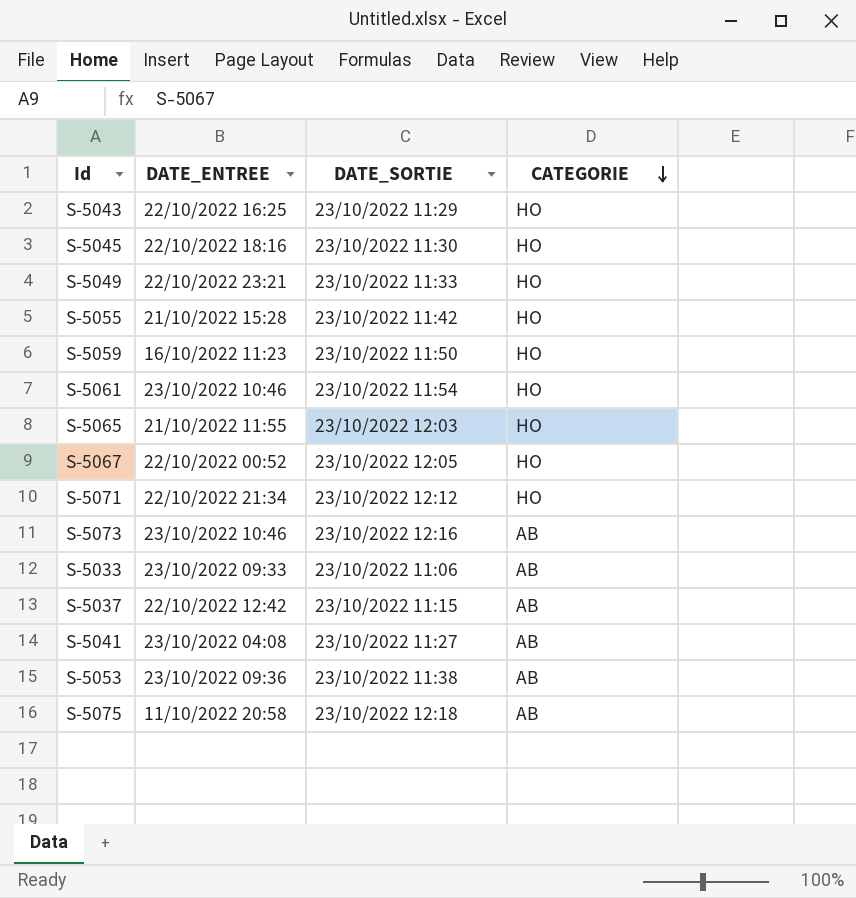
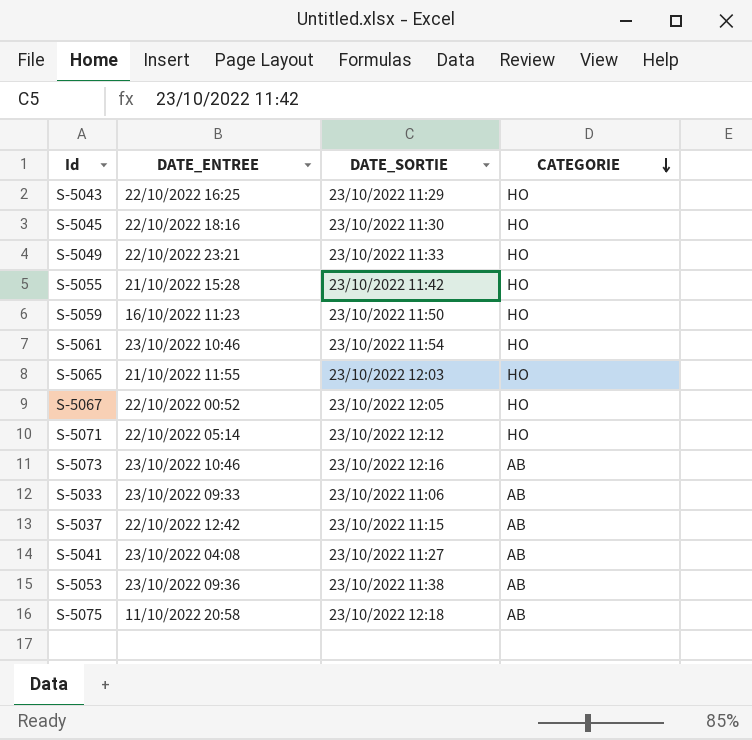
S-5071 | DATE_ENTREE: 22/10/2022 21:34 -> 22/10/2022 05:14

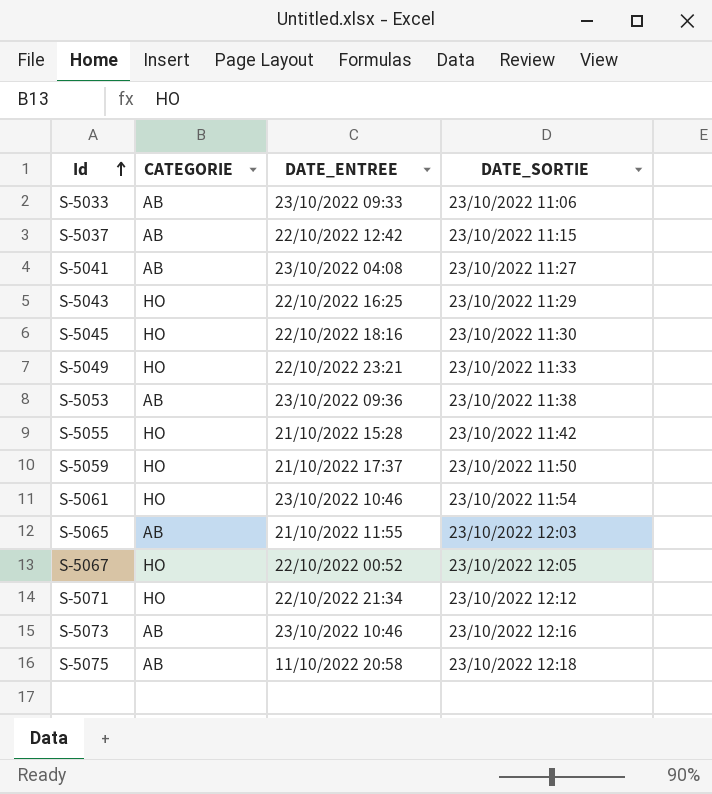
row order: CATEGORIE descending -> Id ascending
column CATEGORIE | position: 4 -> 2
S-5059 | DATE_ENTREE: 16/10/2022 11:23 -> 21/10/2022 17:37
S-5065 | CATEGORIE: HO -> AB
S-5071 | DATE_ENTREE: 22/10/2022 05:14 -> 22/10/2022 21:34

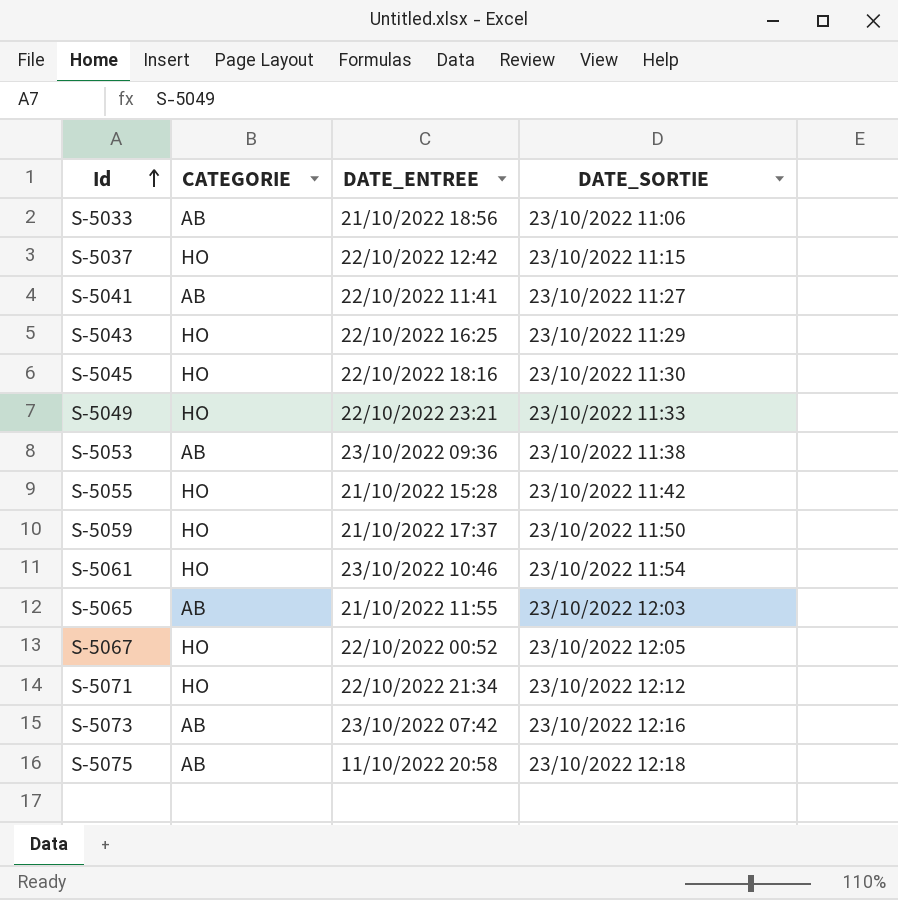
S-5033 | DATE_ENTREE: 23/10/2022 09:33 -> 21/10/2022 18:56
S-5037 | CATEGORIE: AB -> HO
S-5041 | DATE_ENTREE: 23/10/2022 04:08 -> 22/10/2022 11:41
S-5073 | DATE_ENTREE: 23/10/2022 10:46 -> 23/10/2022 07:42

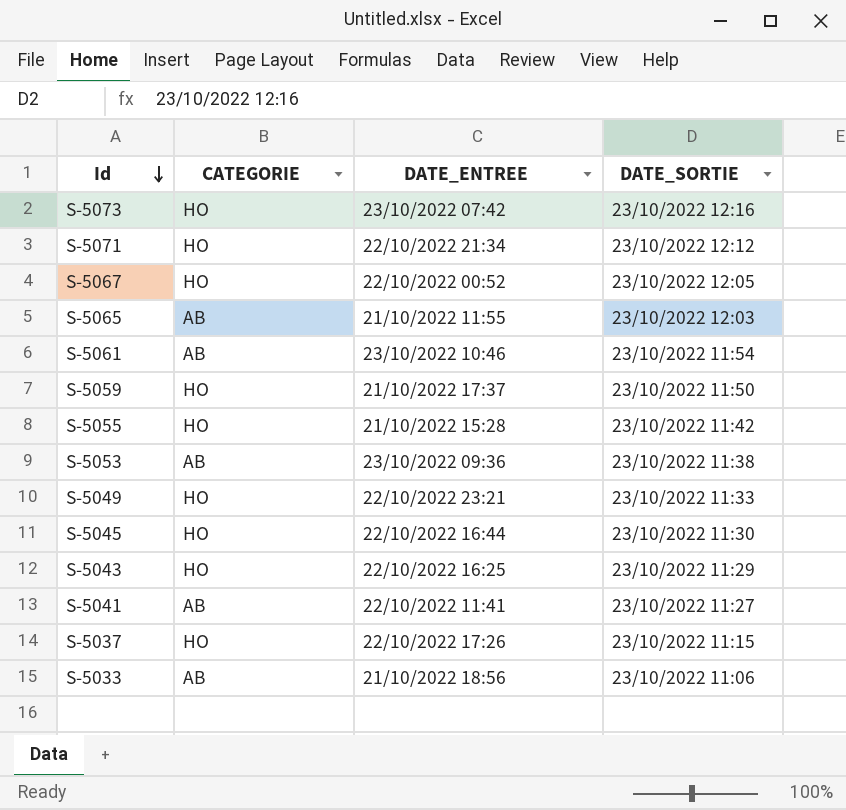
row order: Id ascending -> Id descending
row S-5075: AB | 11/10/2022 20:58 | 23/10/2022 12:18 -> none
S-5073 | CATEGORIE: AB -> HO
S-5061 | CATEGORIE: HO -> AB
S-5045 | DATE_ENTREE: 22/10/2022 18:16 -> 22/10/2022 16:44
S-5037 | DATE_ENTREE: 22/10/2022 12:42 -> 22/10/2022 17:26

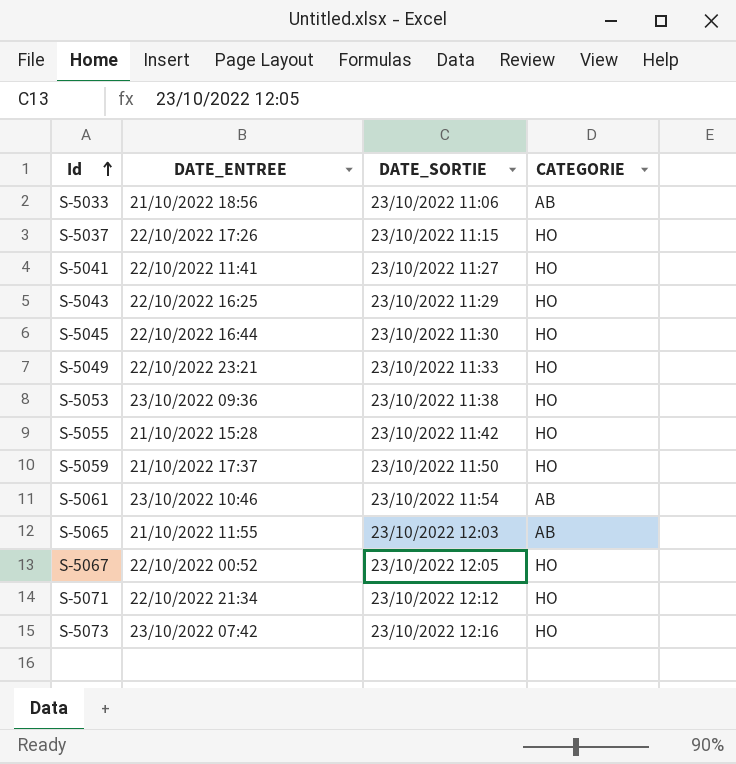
row order: Id descending -> Id ascending
column CATEGORIE | position: 2 -> 4
S-5041 | CATEGORIE: AB -> HO
S-5053 | CATEGORIE: AB -> HO

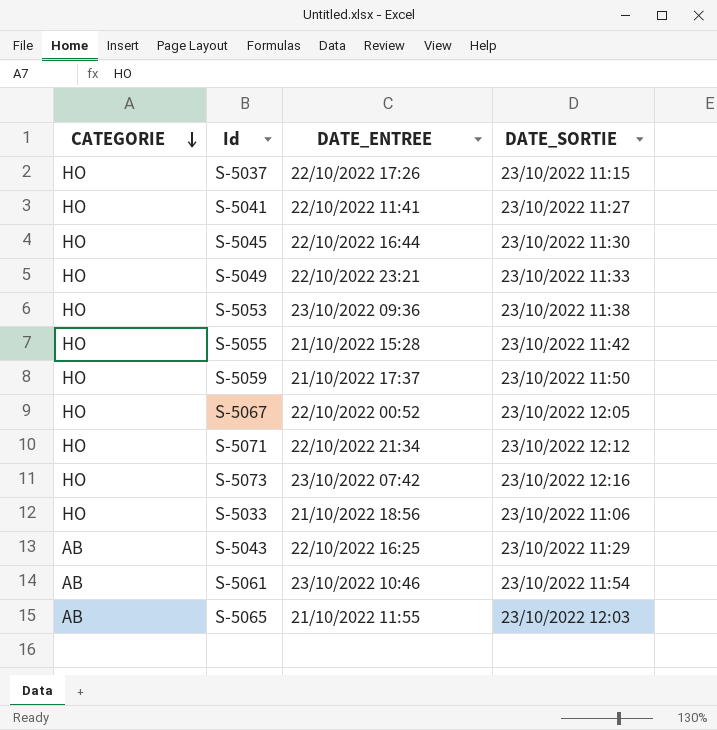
row order: Id ascending -> CATEGORIE descending
column CATEGORIE | position: 4 -> 1
S-5033 | CATEGORIE: AB -> HO
S-5043 | CATEGORIE: HO -> AB

